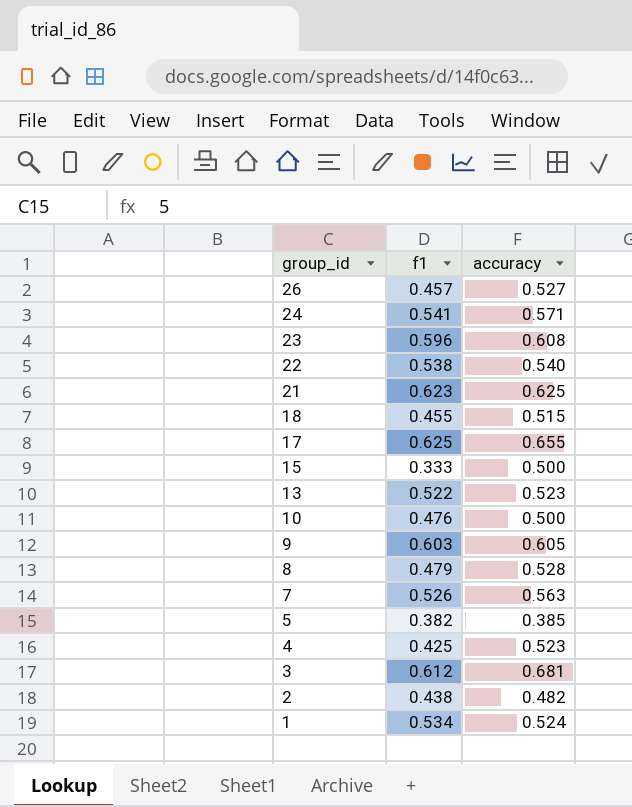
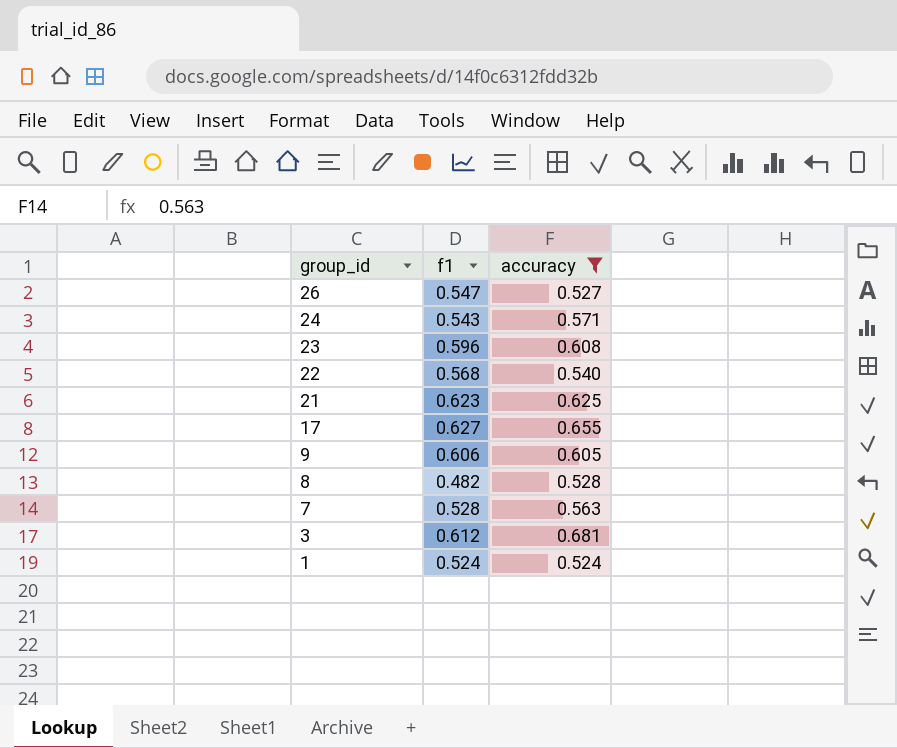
filter: none -> accuracy >= 0.524
26 | f1: 0.457 -> 0.547
24 | f1: 0.541 -> 0.543
22 | f1: 0.538 -> 0.568
17 | f1: 0.625 -> 0.627
9 | f1: 0.603 -> 0.606
8 | f1: 0.479 -> 0.482
7 | f1: 0.526 -> 0.528
1 | f1: 0.534 -> 0.524

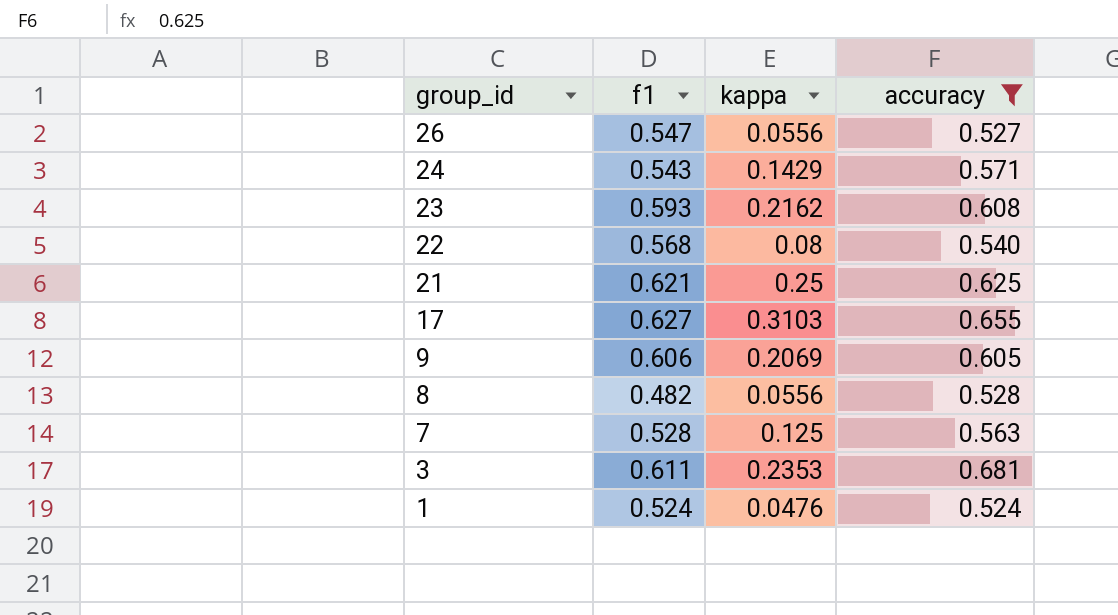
column kappa | position: none -> 3
23 | f1: 0.596 -> 0.593
21 | f1: 0.623 -> 0.621
3 | f1: 0.612 -> 0.611

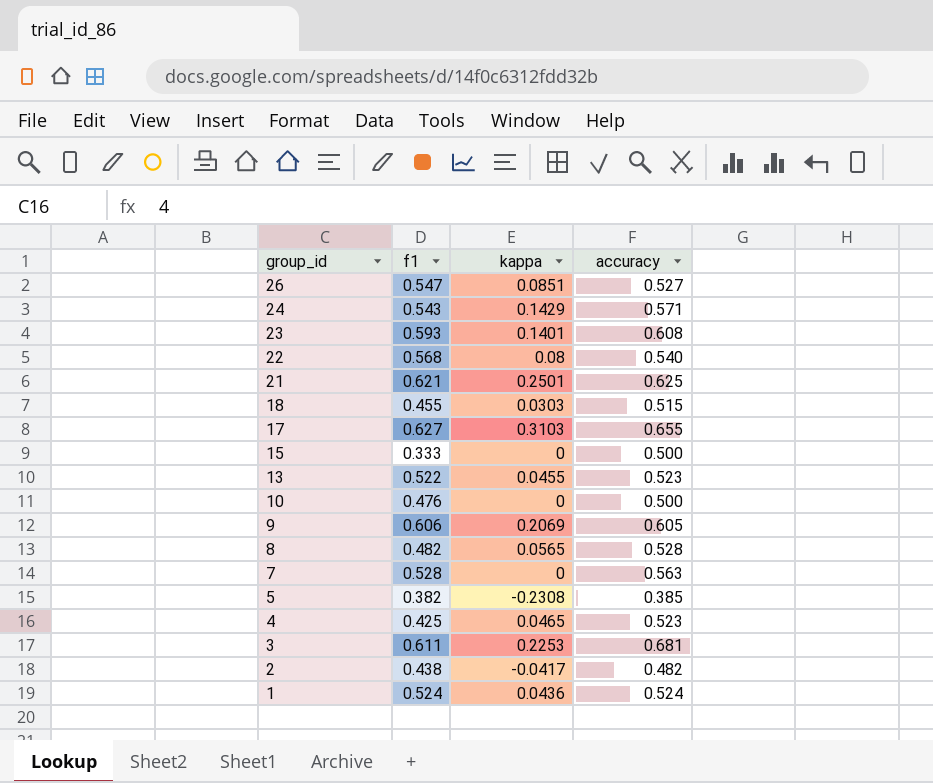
filter: accuracy >= 0.524 -> none
26 | kappa: 0.0556 -> 0.0851
23 | kappa: 0.2162 -> 0.1401
21 | kappa: 0.25 -> 0.2501
8 | kappa: 0.0556 -> 0.0565
7 | kappa: 0.125 -> 0
3 | kappa: 0.2353 -> 0.2253
1 | kappa: 0.0476 -> 0.0436

